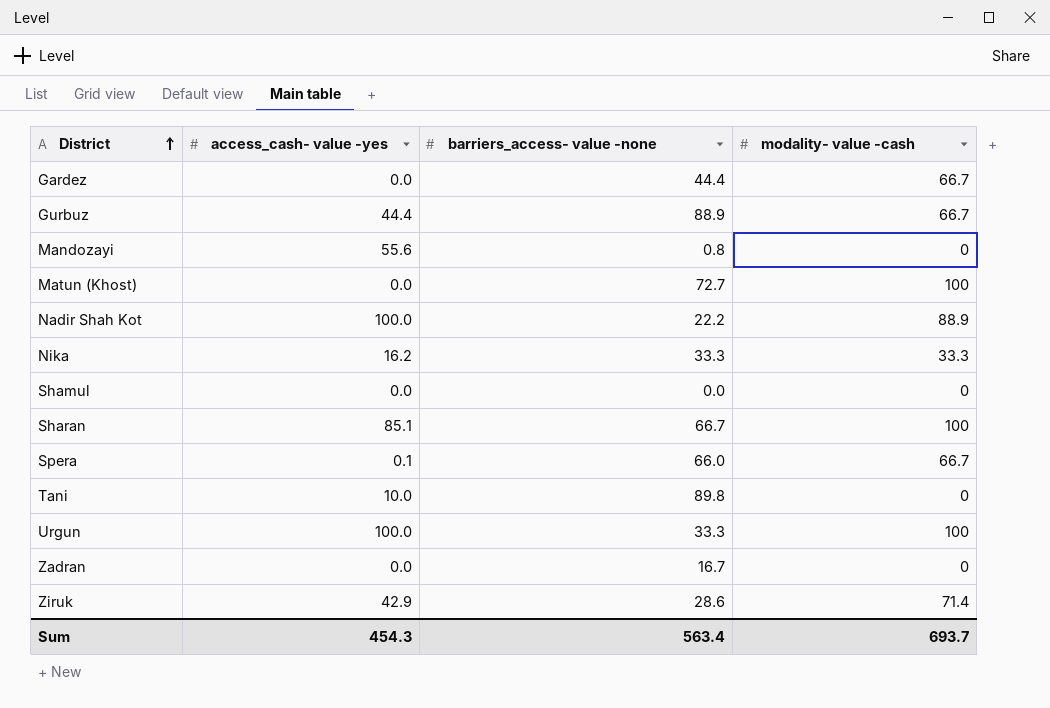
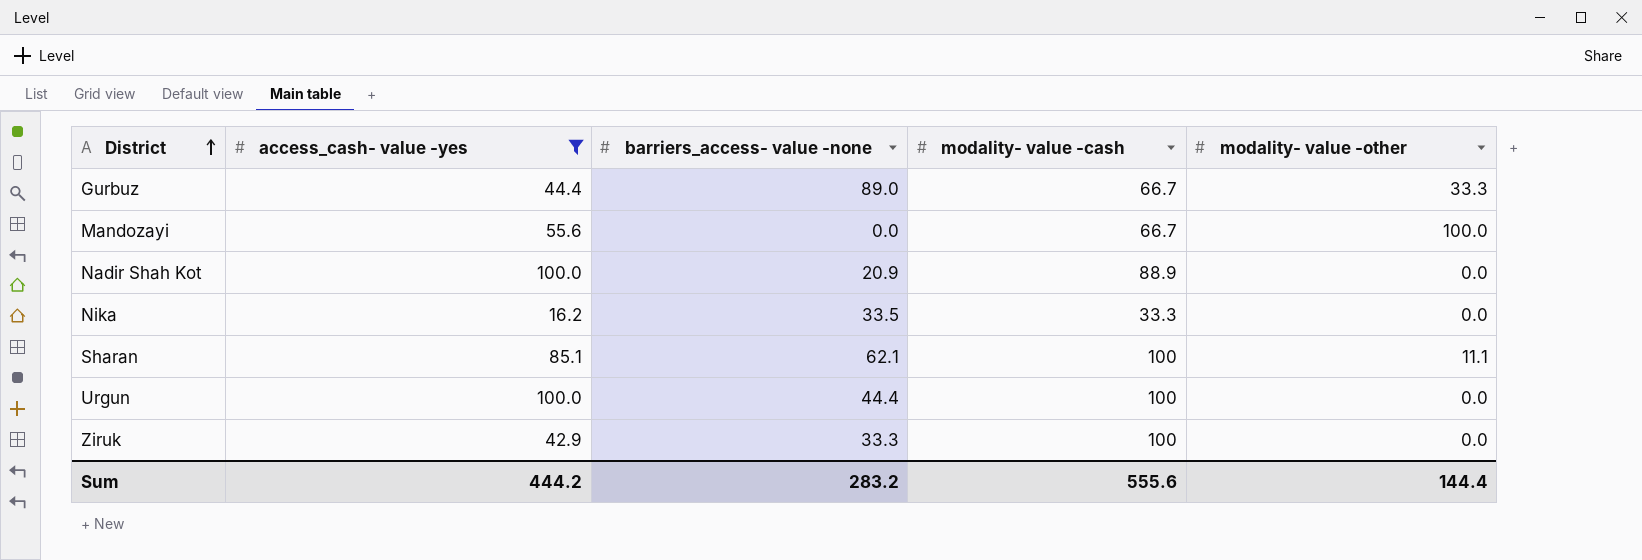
filter: none -> access_cash- value -yes >= 16.2
column modality- value -other | position: none -> 5
Gurbuz | barriers_access- value -none: 88.9 -> 89.0
Mandozayi | barriers_access- value -none: 0.8 -> 0.0
Mandozayi | modality- value -cash: 0 -> 66.7
Nadir Shah Kot | barriers_access- value -none: 22.2 -> 20.9
Nika | barriers_access- value -none: 33.3 -> 33.5
Sharan | barriers_access- value -none: 66.7 -> 62.1
Urgun | barriers_access- value -none: 33.3 -> 44.4
Ziruk | barriers_access- value -none: 28.6 -> 33.3
Ziruk | modality- value -cash: 71.4 -> 100
Sum | access_cash- value -yes: 454.3 -> 444.2
Sum | barriers_access- value -none: 563.4 -> 283.2
Sum | modality- value -cash: 693.7 -> 555.6

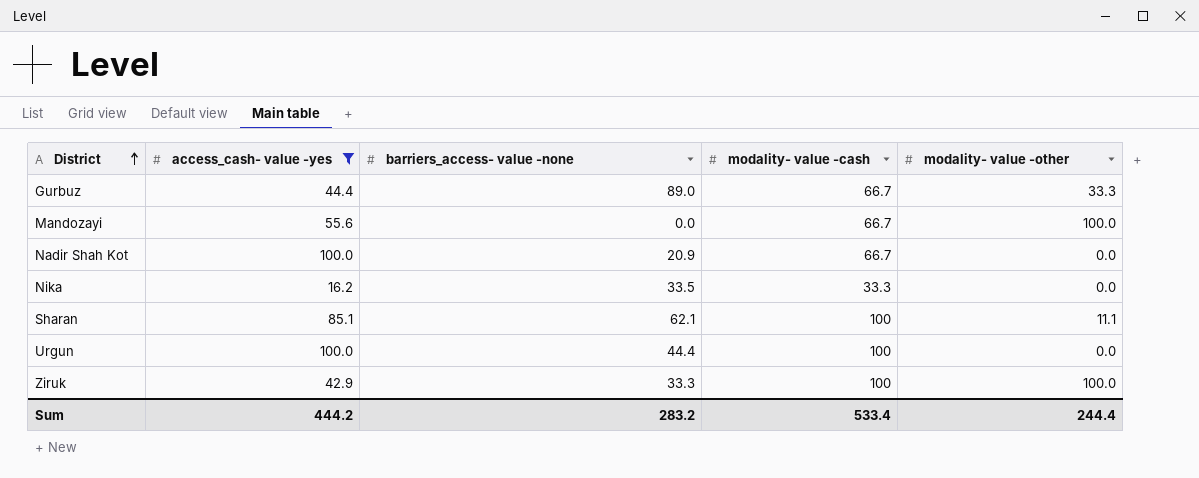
Nadir Shah Kot | modality- value -cash: 88.9 -> 66.7
Ziruk | modality- value -other: 0.0 -> 100.0
Sum | modality- value -cash: 555.6 -> 533.4
Sum | modality- value -other: 144.4 -> 244.4

